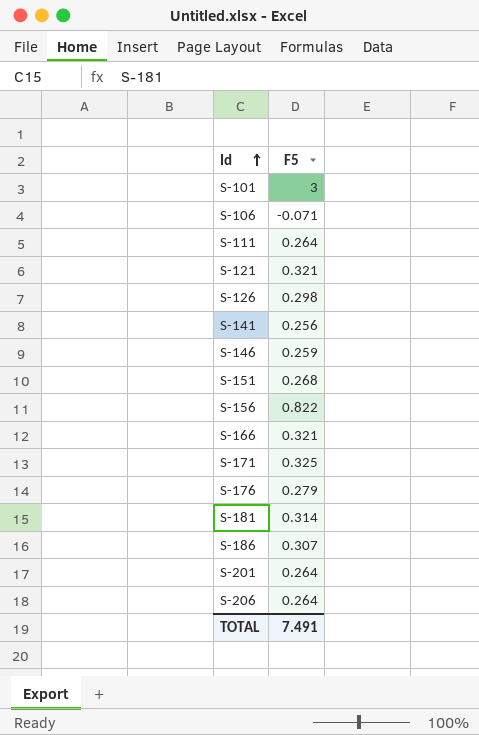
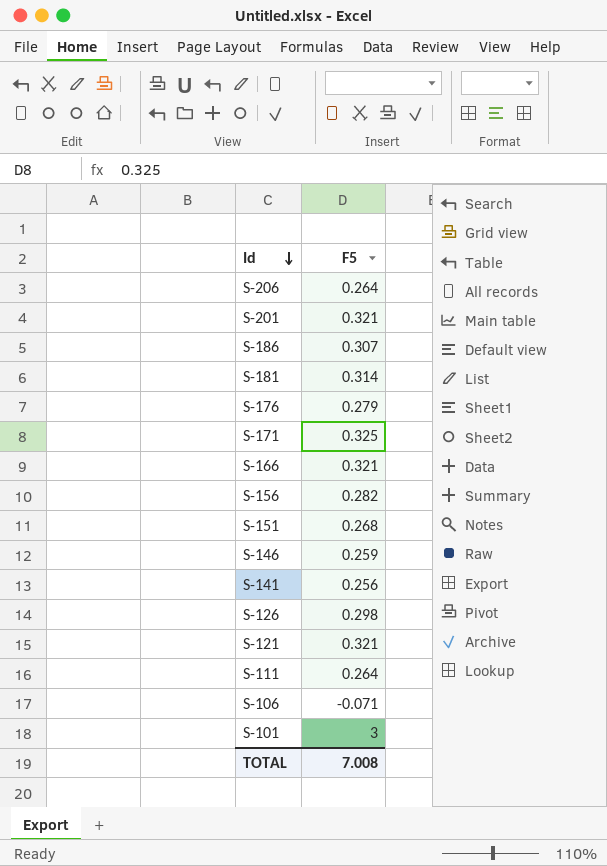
row order: Id ascending -> Id descending
S-201 | F5: 0.264 -> 0.321
S-156 | F5: 0.822 -> 0.282
TOTAL | F5: 7.491 -> 7.008

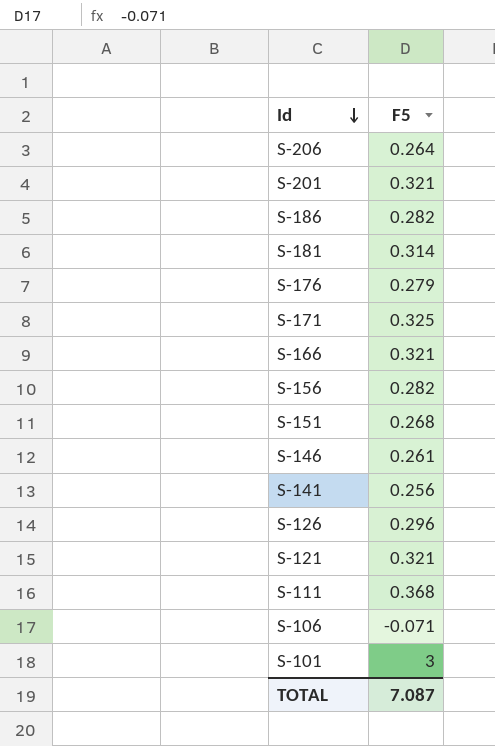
S-186 | F5: 0.307 -> 0.282
S-146 | F5: 0.259 -> 0.261
S-126 | F5: 0.298 -> 0.296
S-111 | F5: 0.264 -> 0.368
TOTAL | F5: 7.008 -> 7.087

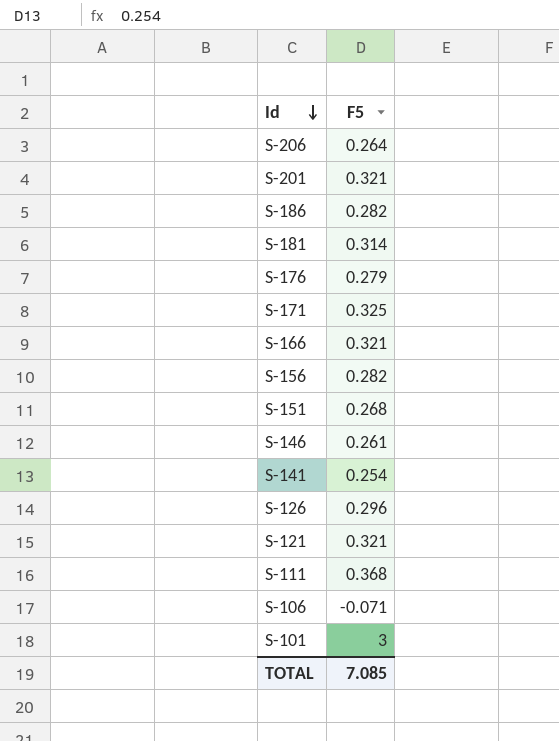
S-141 | F5: 0.256 -> 0.254
TOTAL | F5: 7.087 -> 7.085

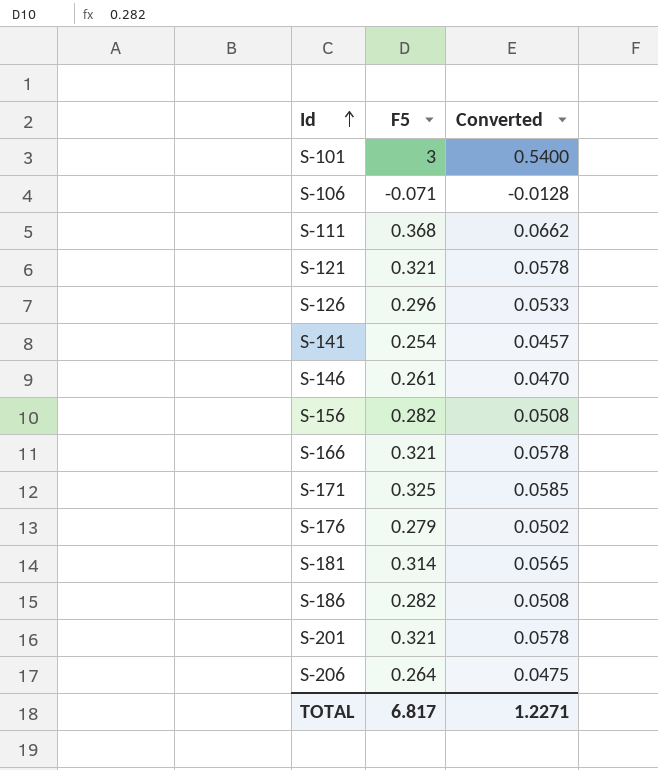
row order: Id descending -> Id ascending
column Converted | formula: none -> [F5] * 0.18
row S-151: 0.268 -> none
TOTAL | F5: 7.085 -> 6.817

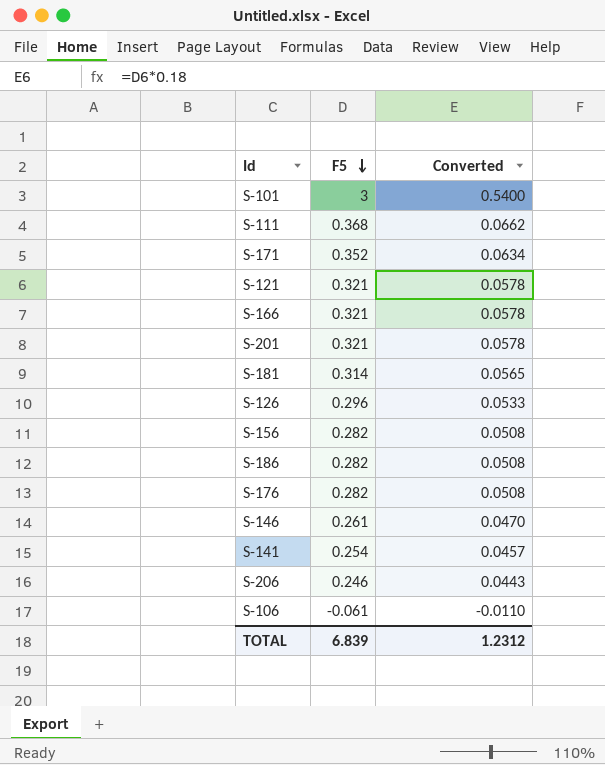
row order: Id ascending -> F5 descending
S-171 | F5: 0.325 -> 0.352
S-171 | Converted: 0.0585 -> 0.0634
S-176 | F5: 0.279 -> 0.282
S-176 | Converted: 0.0502 -> 0.0508
S-206 | F5: 0.264 -> 0.246
S-206 | Converted: 0.0475 -> 0.0443
S-106 | F5: -0.071 -> -0.061
S-106 | Converted: -0.0128 -> -0.0110
TOTAL | F5: 6.817 -> 6.839
TOTAL | Converted: 1.2271 -> 1.2312

